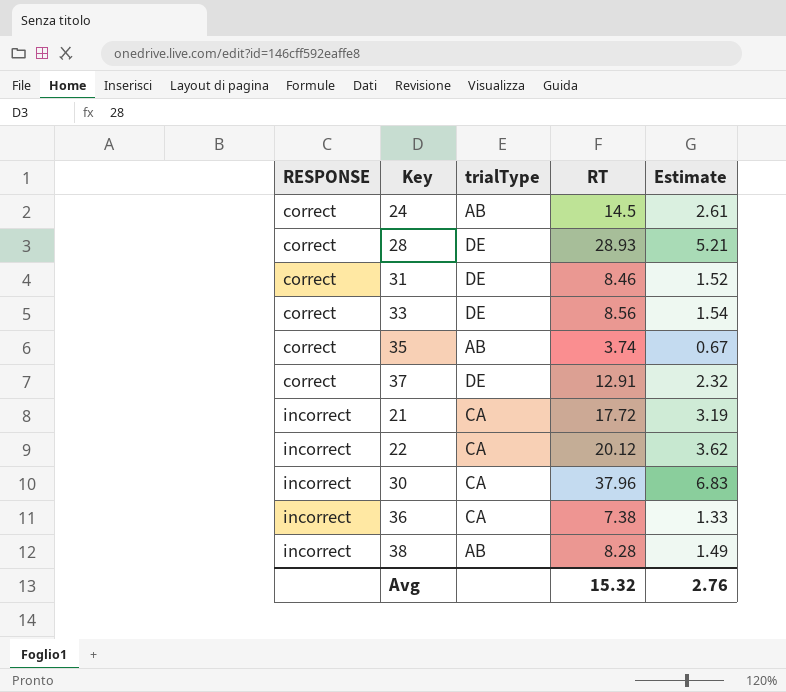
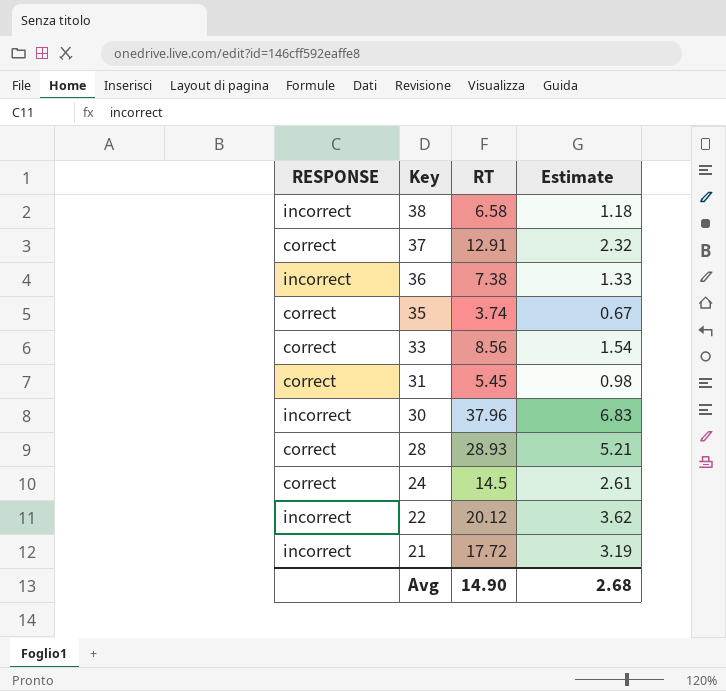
row order: RESPONSE ascending -> Key descending
column trialType | position: 3 -> none
38 | RT: 8.28 -> 6.58
38 | Estimate: 1.49 -> 1.18
31 | RT: 8.46 -> 5.45
31 | Estimate: 1.52 -> 0.98
Avg | RT: 15.32 -> 14.90
Avg | Estimate: 2.76 -> 2.68

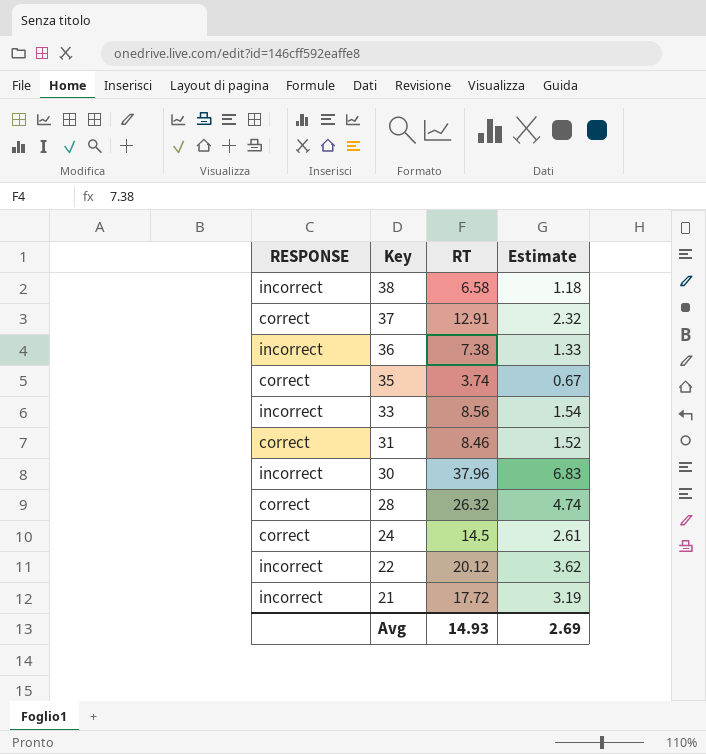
33 | RESPONSE: correct -> incorrect
31 | RT: 5.45 -> 8.46
31 | Estimate: 0.98 -> 1.52
28 | RT: 28.93 -> 26.32
28 | Estimate: 5.21 -> 4.74
Avg | RT: 14.90 -> 14.93
Avg | Estimate: 2.68 -> 2.69

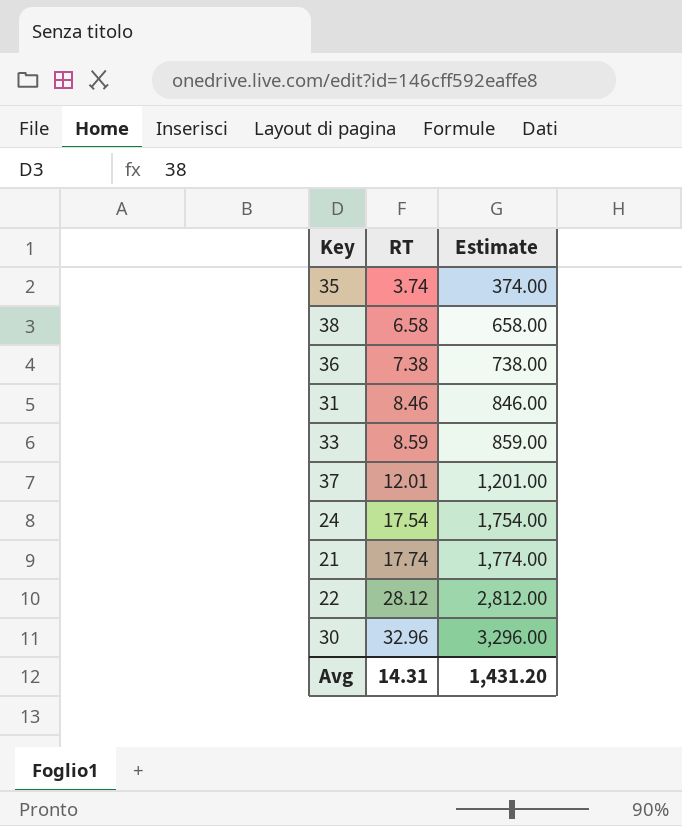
row order: Key descending -> RT ascending
column RESPONSE | position: 1 -> none
column Estimate | formula: [RT] * 0.18 -> [RT] * 100
row 28: correct | 26.32 | 4.74 -> none
33 | RT: 8.56 -> 8.59
37 | RT: 12.91 -> 12.01
24 | RT: 14.5 -> 17.54
21 | RT: 17.72 -> 17.74
22 | RT: 20.12 -> 28.12
30 | RT: 37.96 -> 32.96
Avg | RT: 14.93 -> 14.31
Avg | Estimate: 2.69 -> 1,431.20

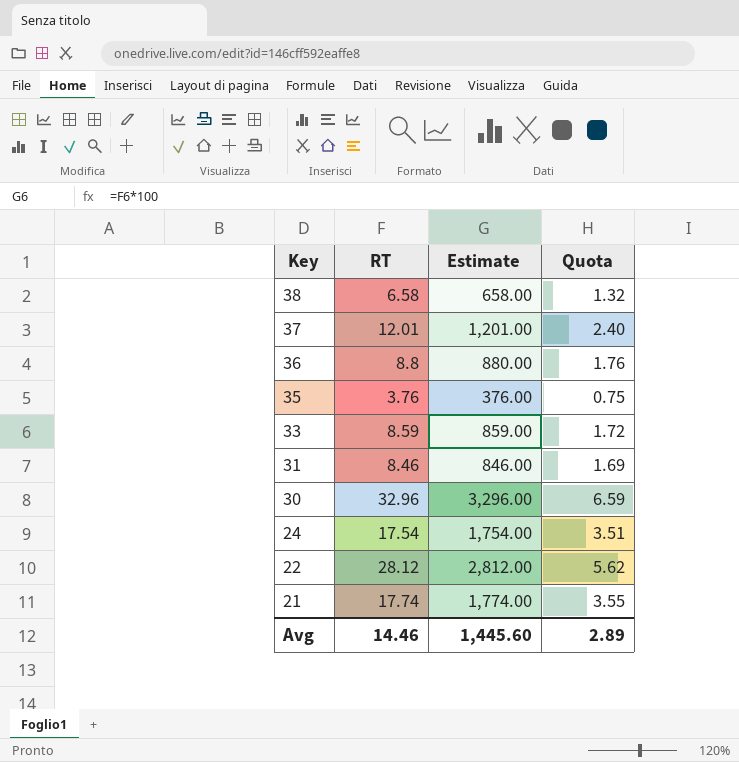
row order: RT ascending -> Key descending
column Quota | formula: none -> [RT] * 0.2
36 | RT: 7.38 -> 8.8
36 | Estimate: 738.00 -> 880.00
35 | RT: 3.74 -> 3.76
35 | Estimate: 374.00 -> 376.00
Avg | RT: 14.31 -> 14.46
Avg | Estimate: 1,431.20 -> 1,445.60

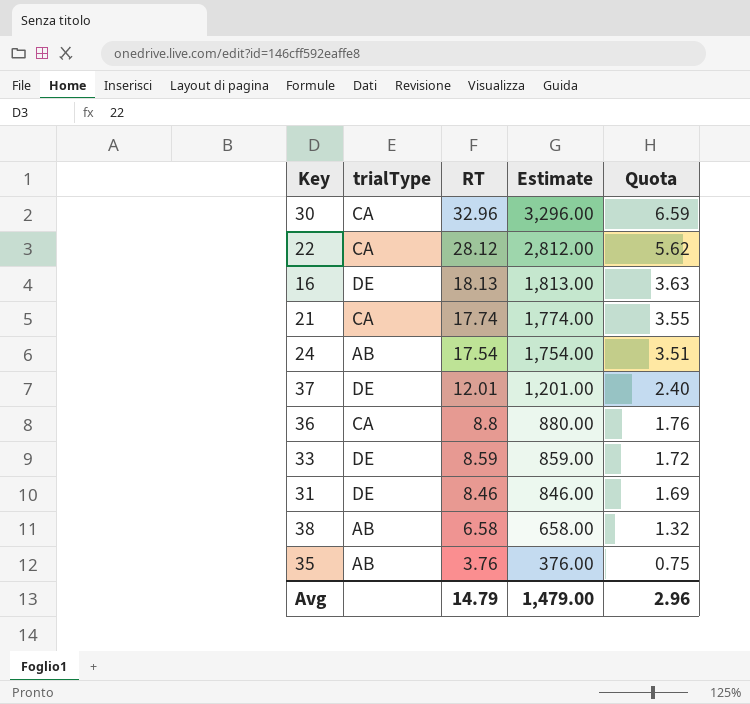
row order: Key descending -> RT descending
column trialType | position: none -> 2
row 16: none -> DE | 18.13 | 1,813.00 | 3.63
Avg | RT: 14.46 -> 14.79
Avg | Estimate: 1,445.60 -> 1,479.00
Avg | Quota: 2.89 -> 2.96

